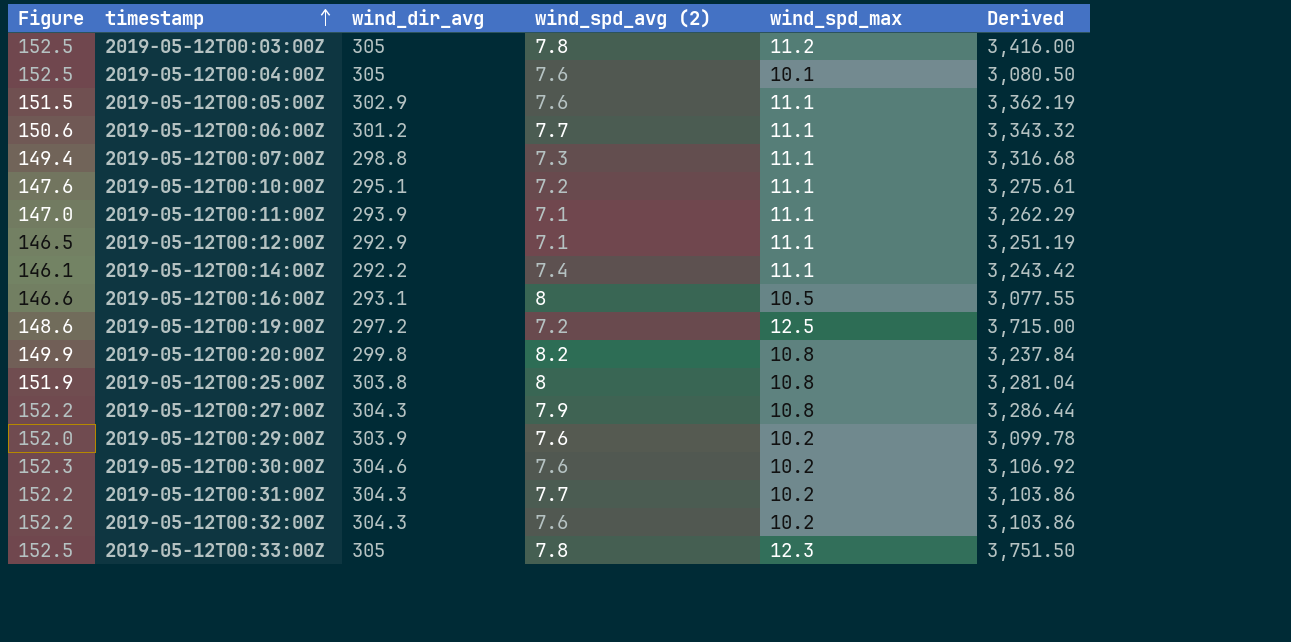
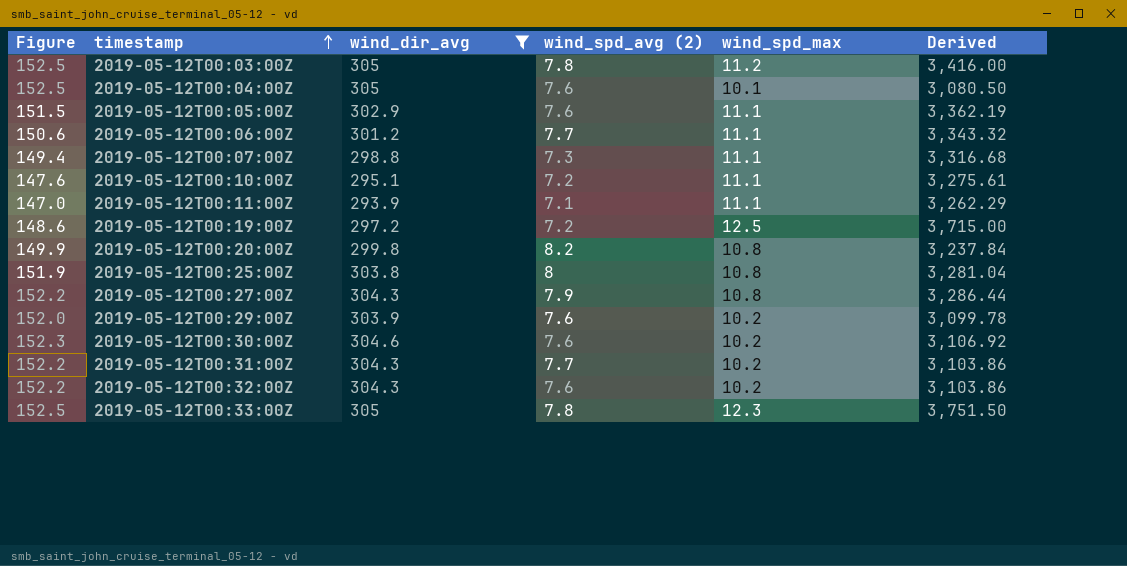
filter: none -> wind_dir_avg >= 293.9

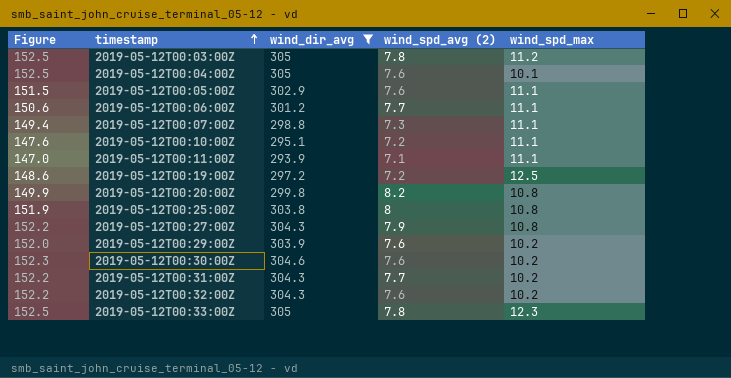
column Derived | formula: [wind_dir_avg] * [wind_spd_max] -> none

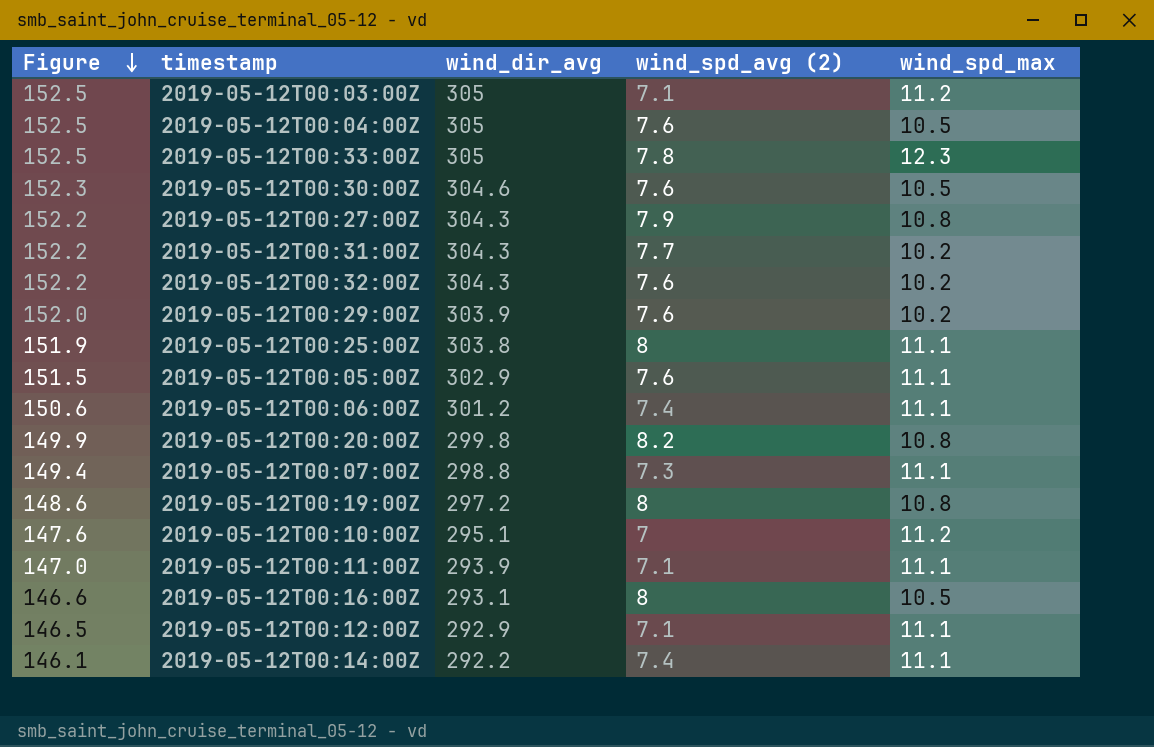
filter: wind_dir_avg >= 293.9 -> none
row order: timestamp ascending -> Figure descending
2019-05-12T00:03:00Z | wind_spd_avg (2): 7.8 -> 7.1
2019-05-12T00:04:00Z | wind_spd_max: 10.1 -> 10.5
2019-05-12T00:30:00Z | wind_spd_max: 10.2 -> 10.5
2019-05-12T00:25:00Z | wind_spd_max: 10.8 -> 11.1
2019-05-12T00:06:00Z | wind_spd_avg (2): 7.7 -> 7.4
2019-05-12T00:19:00Z | wind_spd_avg (2): 7.2 -> 8
2019-05-12T00:19:00Z | wind_spd_max: 12.5 -> 10.8
2019-05-12T00:10:00Z | wind_spd_avg (2): 7.2 -> 7
2019-05-12T00:10:00Z | wind_spd_max: 11.1 -> 11.2

